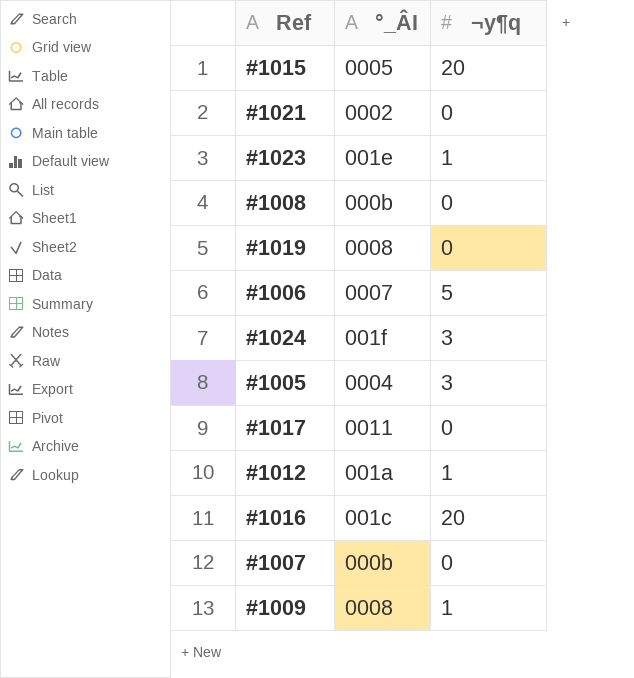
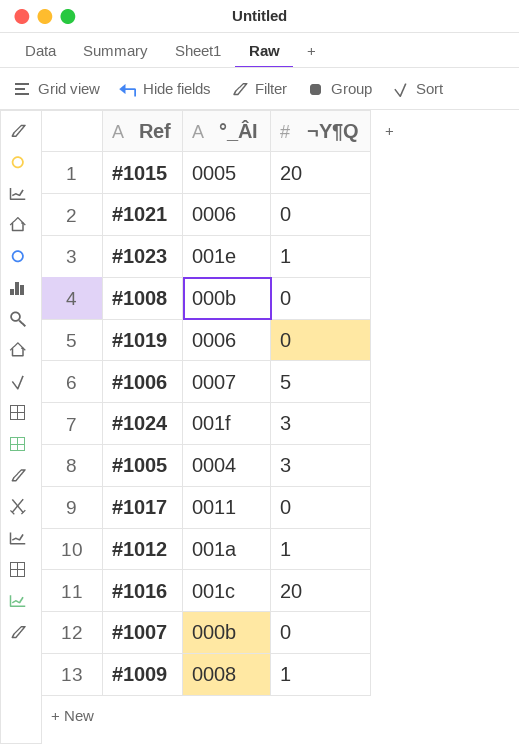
column name: ¬y¶q -> ¬Y¶Q
#1021 | °_ÂI: 0002 -> 0006
#1019 | °_ÂI: 0008 -> 0006

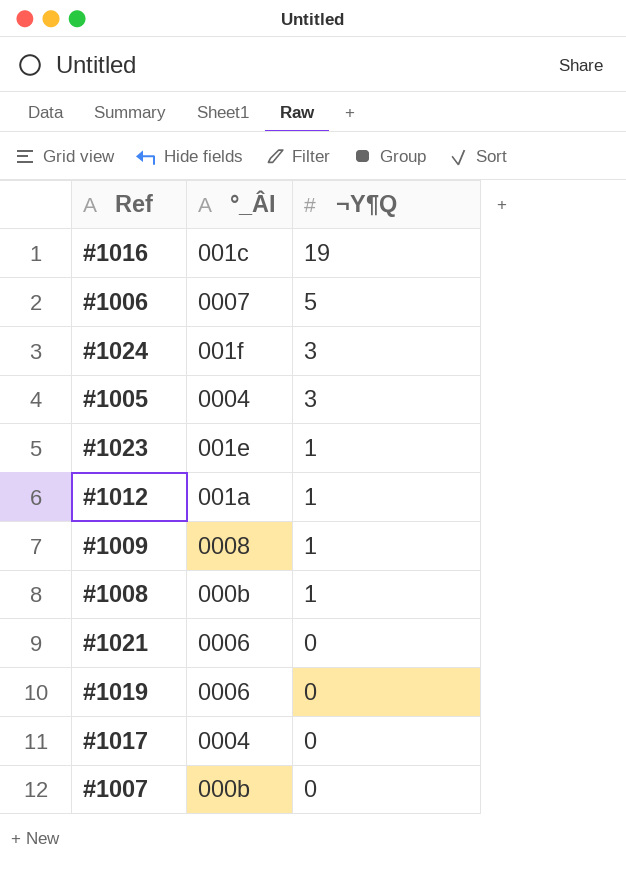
row order: none -> ¬Y¶Q descending
row #1015: 0005 | 20 -> none
#1016 | ¬Y¶Q: 20 -> 19
#1008 | ¬Y¶Q: 0 -> 1
#1017 | °_ÂI: 0011 -> 0004

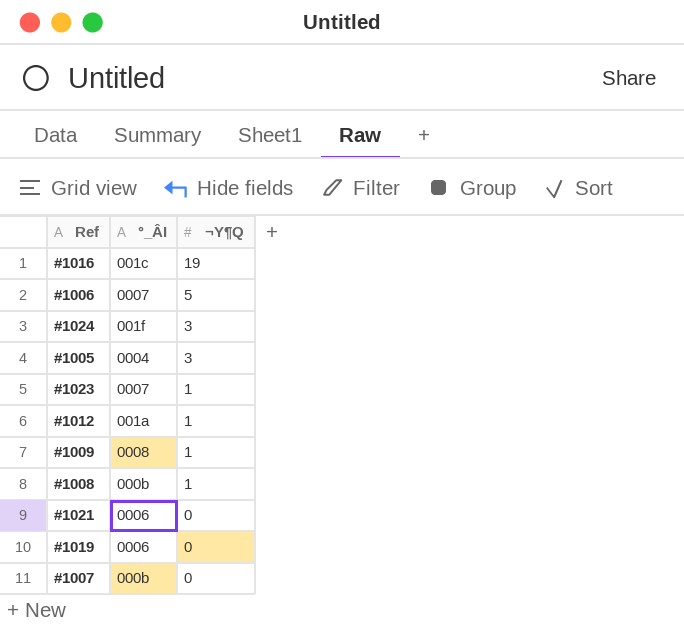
row #1017: 0004 | 0 -> none
#1023 | °_ÂI: 001e -> 0007

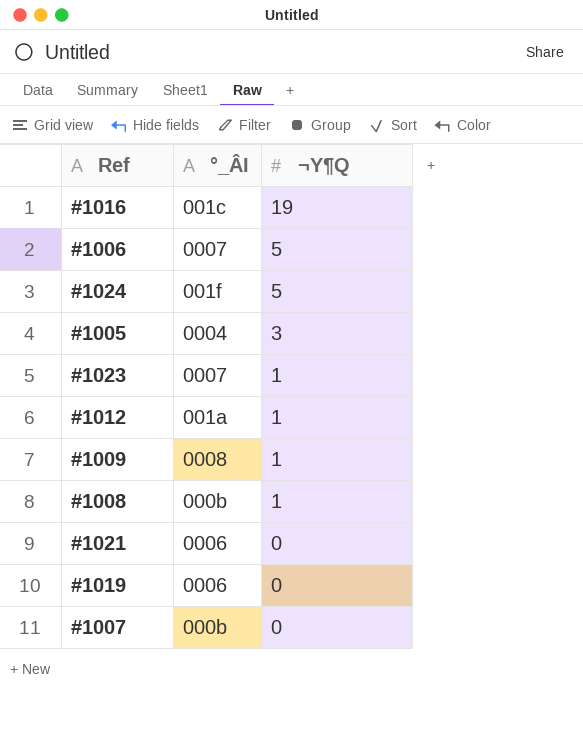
#1024 | ¬Y¶Q: 3 -> 5

